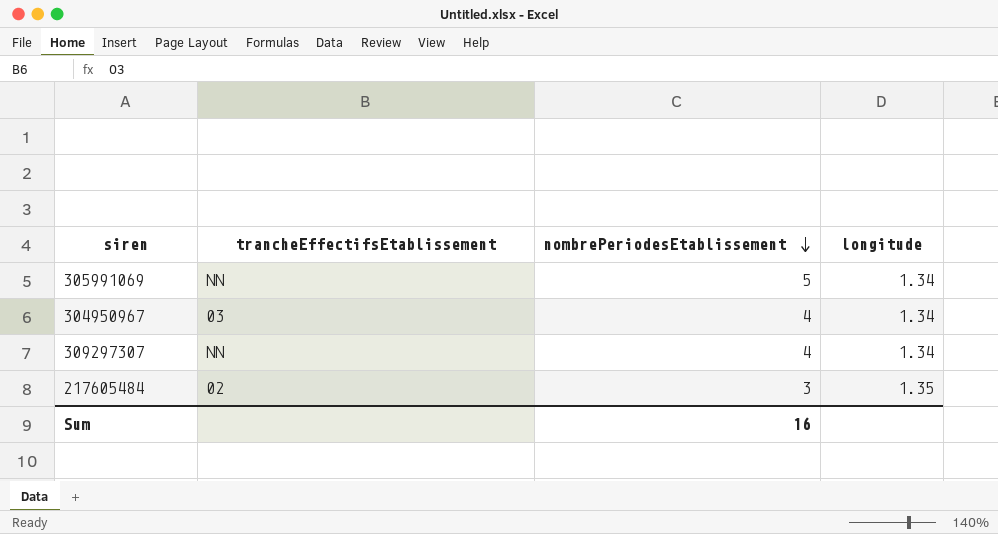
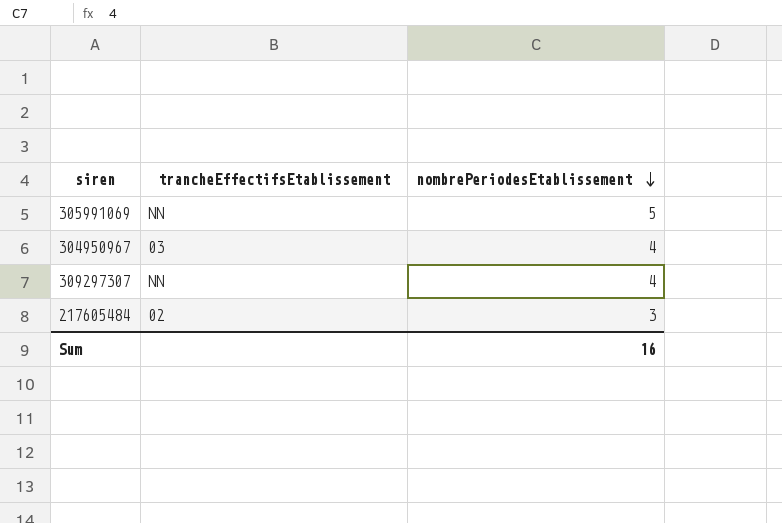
column longitude | position: 4 -> none

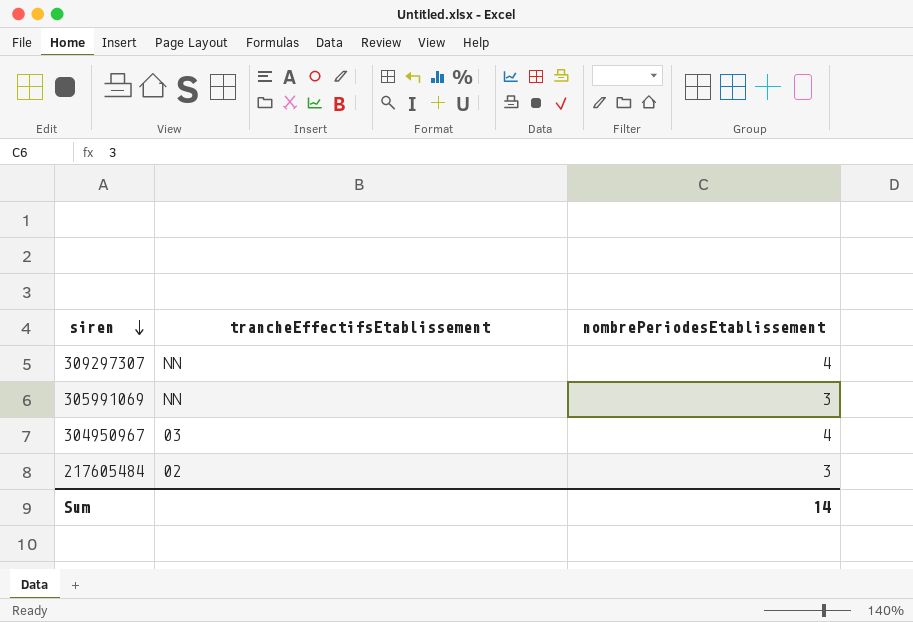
row order: nombrePeriodesEtablissement descending -> siren descending
305991069 | nombrePeriodesEtablissement: 5 -> 3
Sum | nombrePeriodesEtablissement: 16 -> 14

